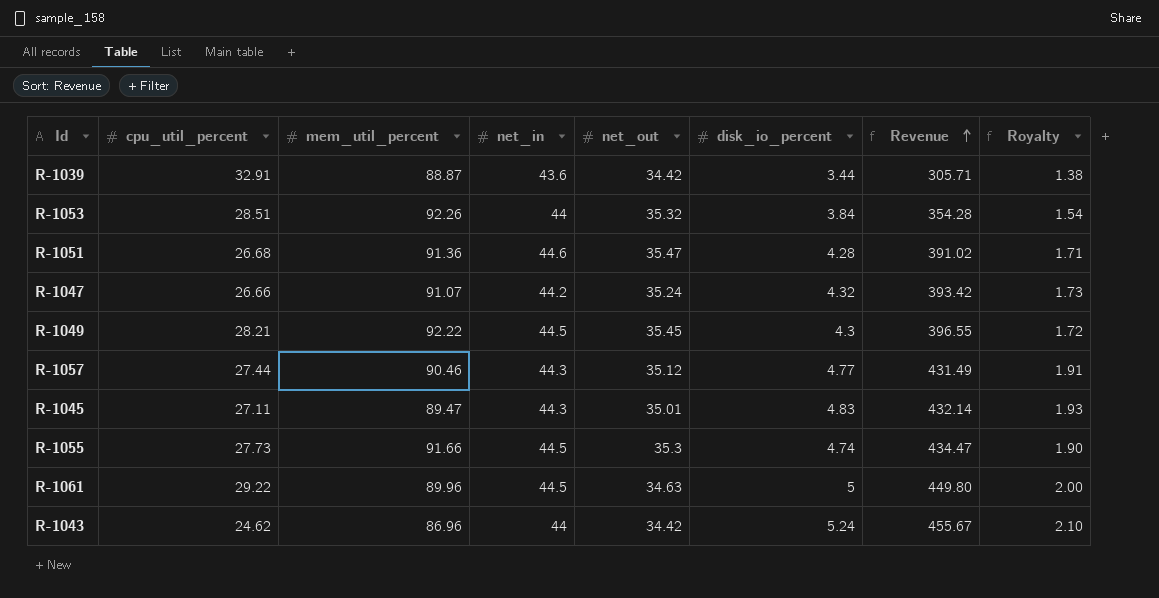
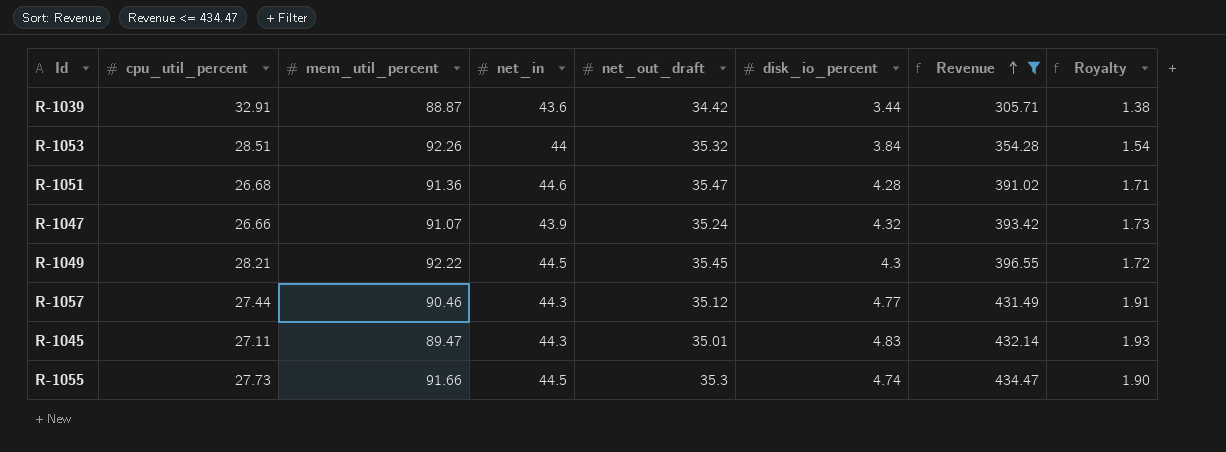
filter: none -> Revenue <= 434.47
column name: net_out -> net_out_draft
R-1047 | net_in: 44.2 -> 43.9

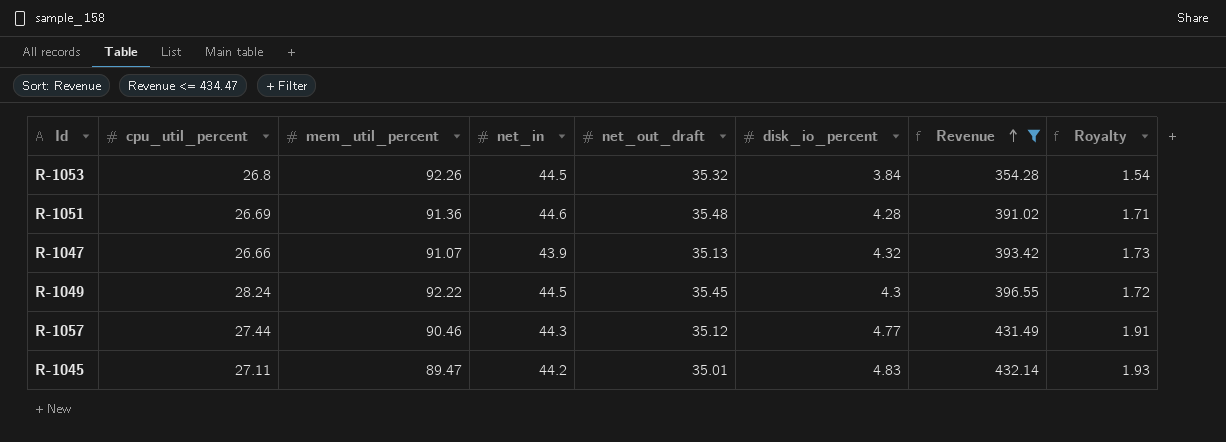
row R-1039: 32.91 | 88.87 | 43.6 | 34.42 | 3.44 | 305.71 | 1.38 -> none
row R-1055: 27.73 | 91.66 | 44.5 | 35.3 | 4.74 | 434.47 | 1.90 -> none
R-1053 | cpu_util_percent: 28.51 -> 26.8
R-1053 | net_in: 44 -> 44.5
R-1051 | cpu_util_percent: 26.68 -> 26.69
R-1051 | net_out_draft: 35.47 -> 35.48
R-1047 | net_out_draft: 35.24 -> 35.13
R-1049 | cpu_util_percent: 28.21 -> 28.24
R-1045 | net_in: 44.3 -> 44.2

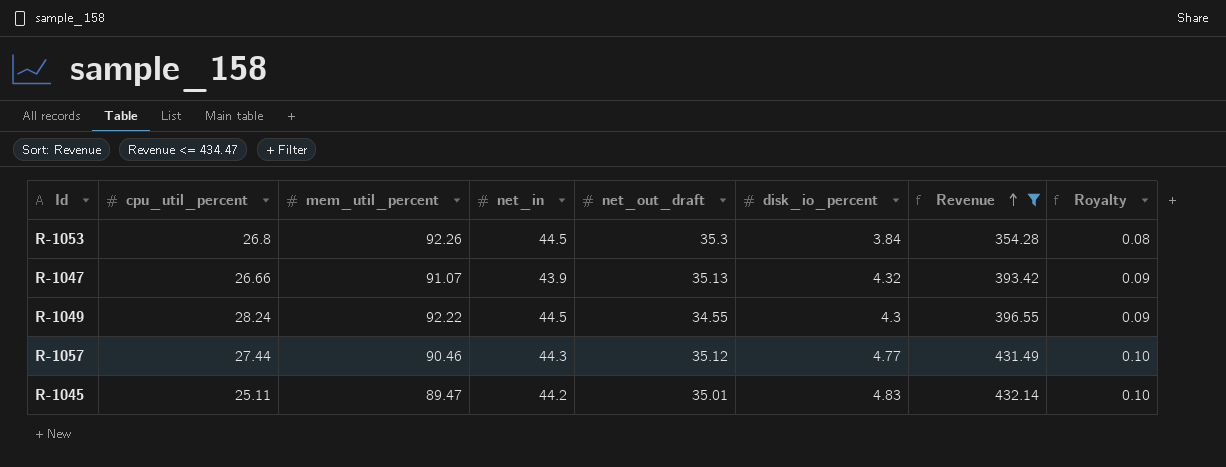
column Royalty | formula: [disk_io_percent] * 0.4 -> [disk_io_percent] * 0.02
row R-1051: 26.69 | 91.36 | 44.6 | 35.48 | 4.28 | 391.02 | 1.71 -> none
R-1053 | net_out_draft: 35.32 -> 35.3
R-1049 | net_out_draft: 35.45 -> 34.55
R-1045 | cpu_util_percent: 27.11 -> 25.11

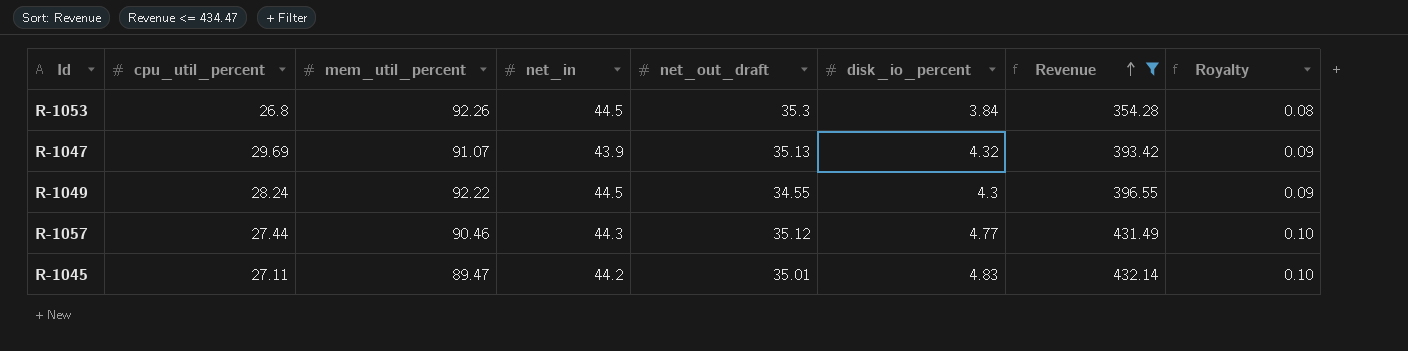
R-1047 | cpu_util_percent: 26.66 -> 29.69
R-1045 | cpu_util_percent: 25.11 -> 27.11

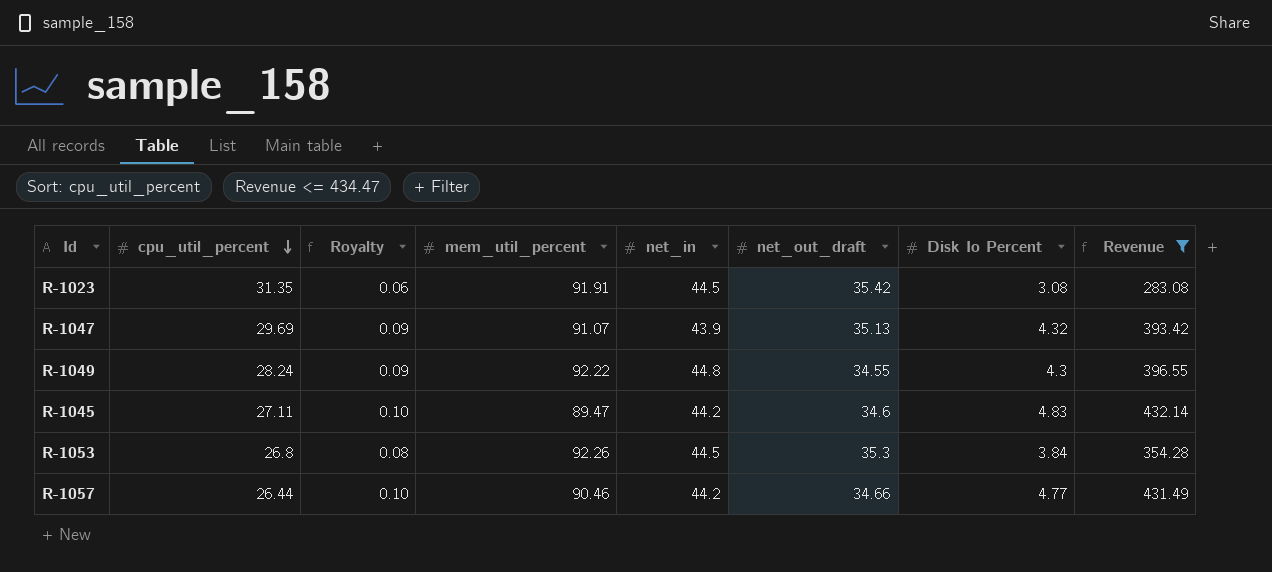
row order: Revenue ascending -> cpu_util_percent descending
column Royalty | position: 8 -> 3
column name: disk_io_percent -> Disk Io Percent
row R-1023: none -> 31.35 | 0.06 | 91.91 | 44.5 | 35.42 | 3.08 | 283.08
R-1049 | net_in: 44.5 -> 44.8
R-1045 | net_out_draft: 35.01 -> 34.6
R-1057 | cpu_util_percent: 27.44 -> 26.44
R-1057 | net_in: 44.3 -> 44.2
R-1057 | net_out_draft: 35.12 -> 34.66

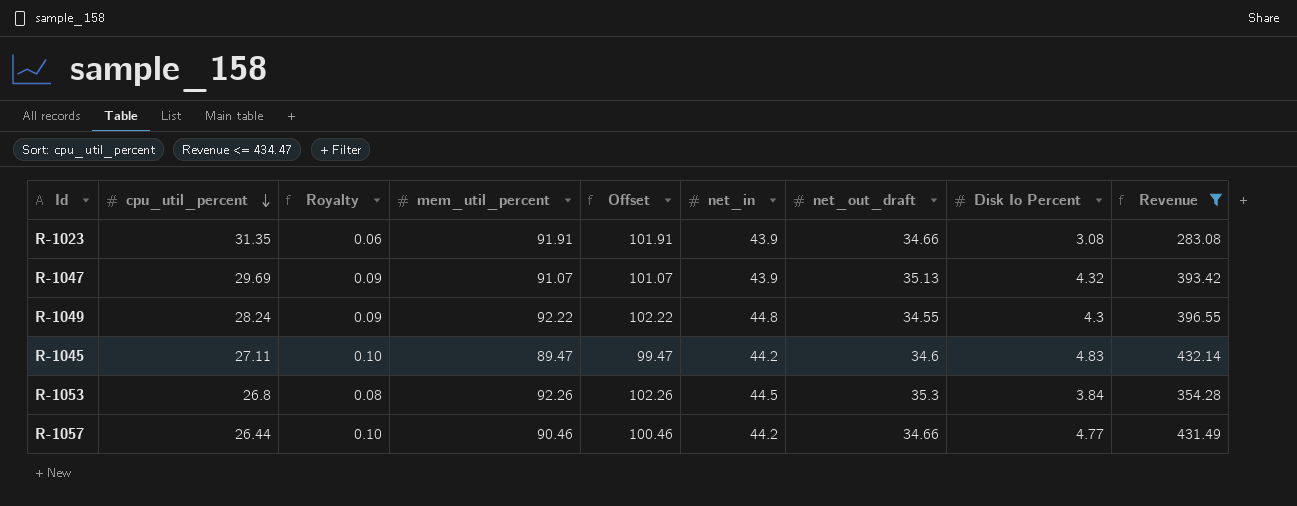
column Offset | formula: none -> [mem_util_percent] + 10
R-1023 | net_in: 44.5 -> 43.9
R-1023 | net_out_draft: 35.42 -> 34.66

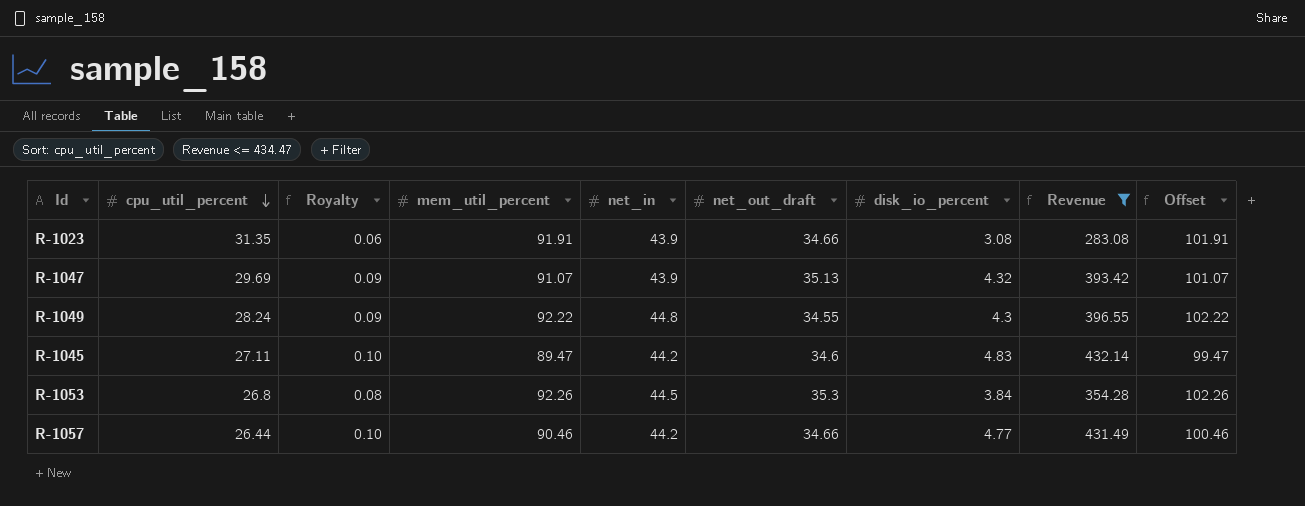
column name: Disk Io Percent -> disk_io_percent
column Offset | position: 5 -> 9

